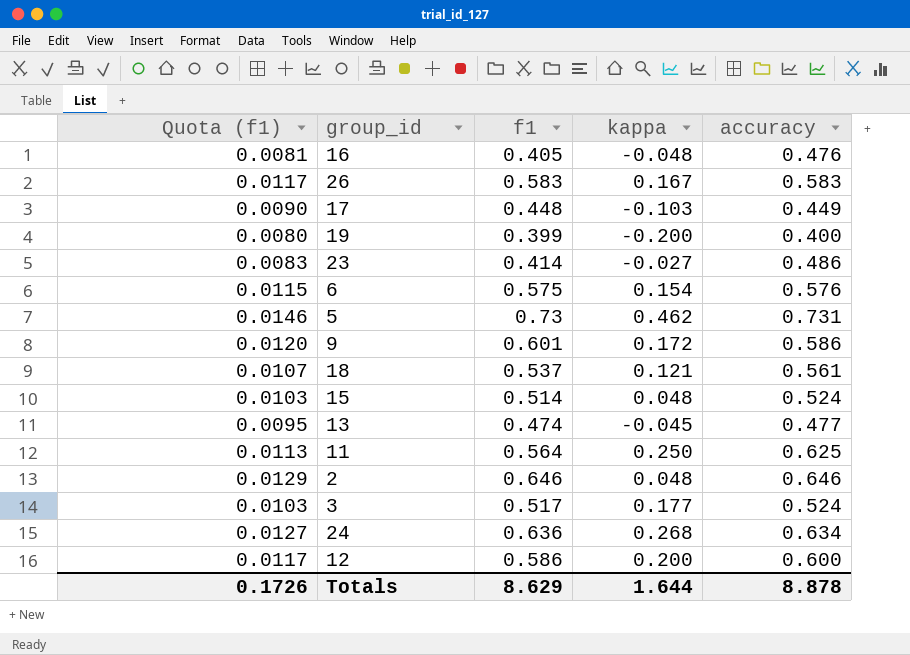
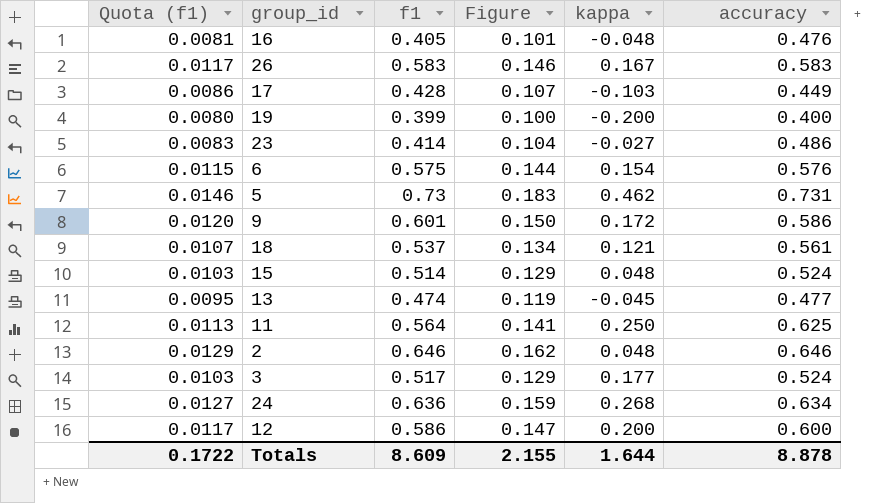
column Figure | formula: none -> [f1] * 0.25
17 | Quota (f1): 0.0090 -> 0.0086
17 | f1: 0.448 -> 0.428
Totals | Quota (f1): 0.1726 -> 0.1722
Totals | f1: 8.629 -> 8.609

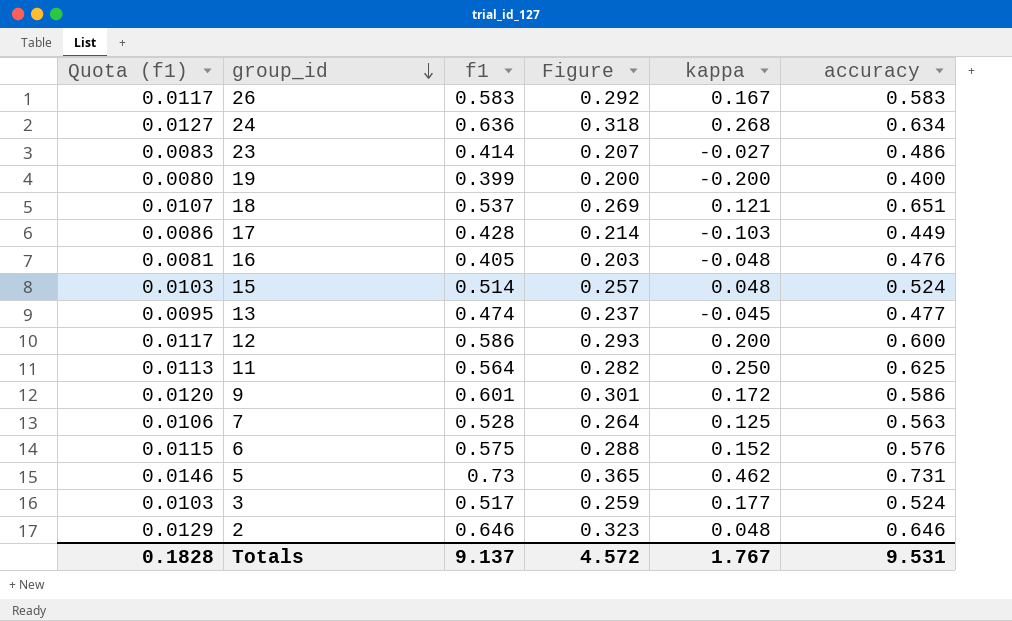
row order: none -> group_id descending
column Figure | formula: [f1] * 0.25 -> [f1] * 0.5
18 | accuracy: 0.561 -> 0.651
row 7: none -> 0.0106 | 0.528 | 0.264 | 0.125 | 0.563
6 | kappa: 0.154 -> 0.152
Totals | Quota (f1): 0.1722 -> 0.1828
Totals | f1: 8.609 -> 9.137
Totals | Figure: 2.155 -> 4.572
Totals | kappa: 1.644 -> 1.767
Totals | accuracy: 8.878 -> 9.531

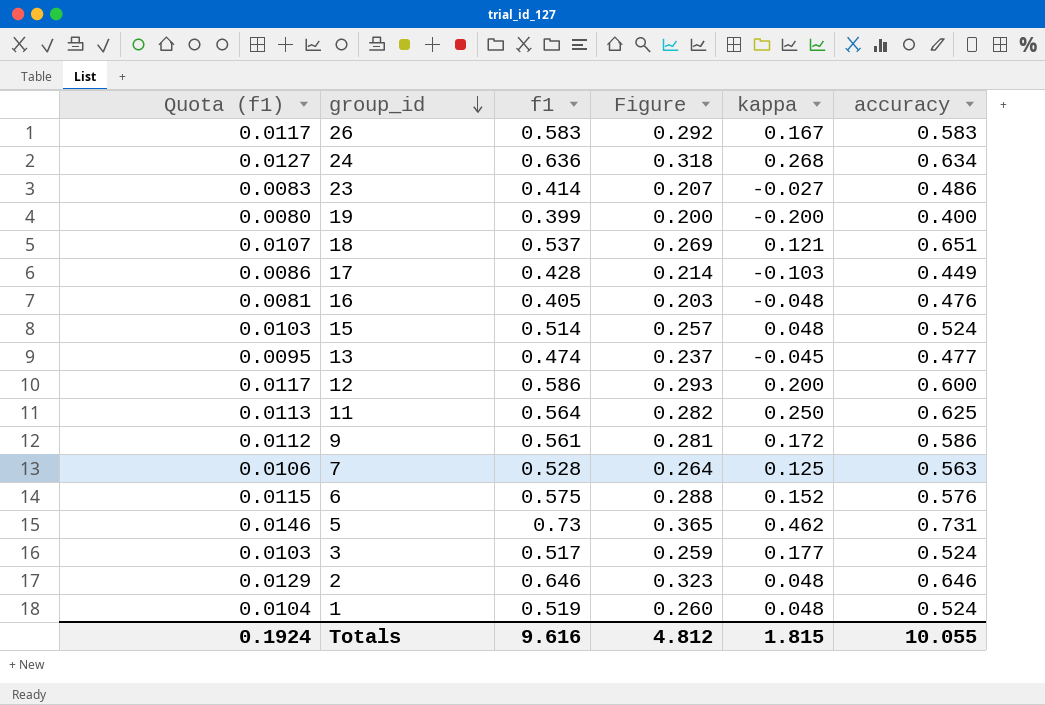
9 | Quota (f1): 0.0120 -> 0.0112
9 | f1: 0.601 -> 0.561
9 | Figure: 0.301 -> 0.281
row 1: none -> 0.0104 | 0.519 | 0.260 | 0.048 | 0.524
Totals | Quota (f1): 0.1828 -> 0.1924
Totals | f1: 9.137 -> 9.616
Totals | Figure: 4.572 -> 4.812
Totals | kappa: 1.767 -> 1.815
Totals | accuracy: 9.531 -> 10.055

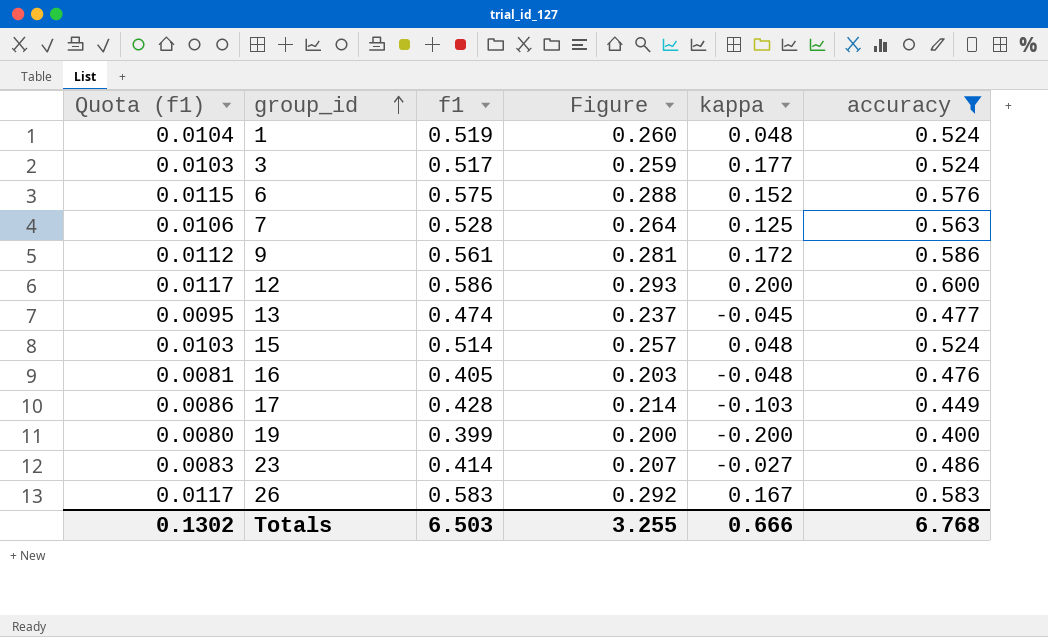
filter: none -> accuracy <= 0.600
row order: group_id descending -> group_id ascending
Totals | Quota (f1): 0.1924 -> 0.1302
Totals | f1: 9.616 -> 6.503
Totals | Figure: 4.812 -> 3.255
Totals | kappa: 1.815 -> 0.666
Totals | accuracy: 10.055 -> 6.768

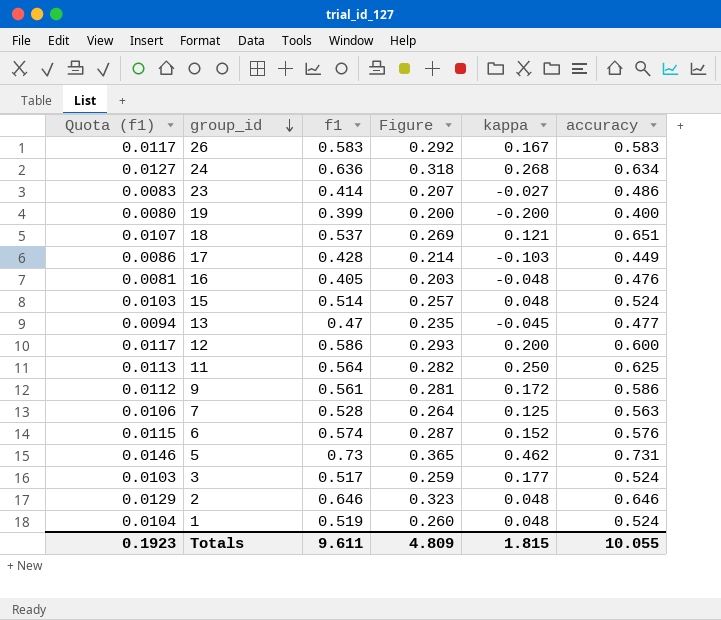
filter: accuracy <= 0.600 -> none
row order: group_id ascending -> group_id descending
13 | Quota (f1): 0.0095 -> 0.0094
13 | f1: 0.474 -> 0.47
13 | Figure: 0.237 -> 0.235
6 | f1: 0.575 -> 0.574
6 | Figure: 0.288 -> 0.287
Totals | Quota (f1): 0.1302 -> 0.1923
Totals | f1: 6.503 -> 9.611
Totals | Figure: 3.255 -> 4.809
Totals | kappa: 0.666 -> 1.815
Totals | accuracy: 6.768 -> 10.055

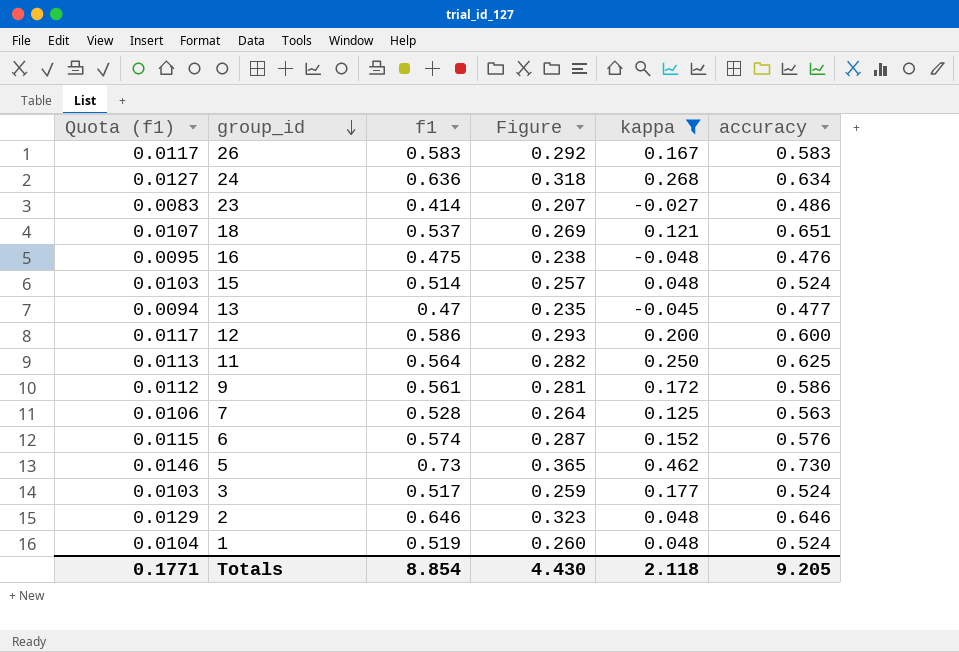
filter: none -> kappa >= -0.048
16 | Quota (f1): 0.0081 -> 0.0095
16 | f1: 0.405 -> 0.475
16 | Figure: 0.203 -> 0.238
5 | accuracy: 0.731 -> 0.730
Totals | Quota (f1): 0.1923 -> 0.1771
Totals | f1: 9.611 -> 8.854
Totals | Figure: 4.809 -> 4.430
Totals | kappa: 1.815 -> 2.118
Totals | accuracy: 10.055 -> 9.205

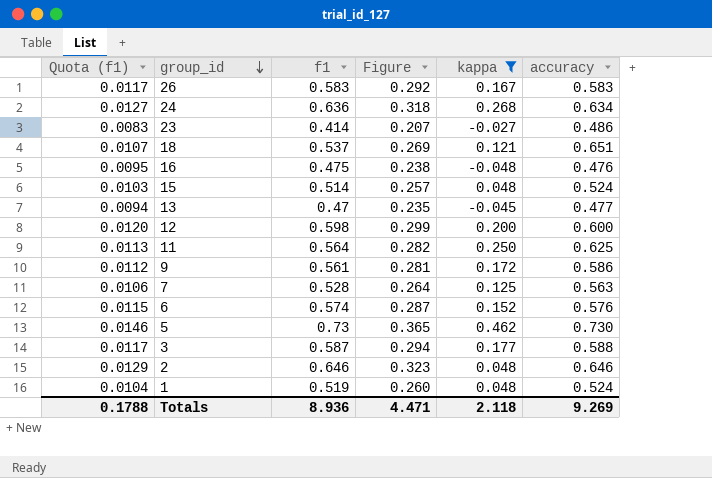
12 | Quota (f1): 0.0117 -> 0.0120
12 | f1: 0.586 -> 0.598
12 | Figure: 0.293 -> 0.299
3 | Quota (f1): 0.0103 -> 0.0117
3 | f1: 0.517 -> 0.587
3 | Figure: 0.259 -> 0.294
3 | accuracy: 0.524 -> 0.588
Totals | Quota (f1): 0.1771 -> 0.1788
Totals | f1: 8.854 -> 8.936
Totals | Figure: 4.430 -> 4.471
Totals | accuracy: 9.205 -> 9.269

